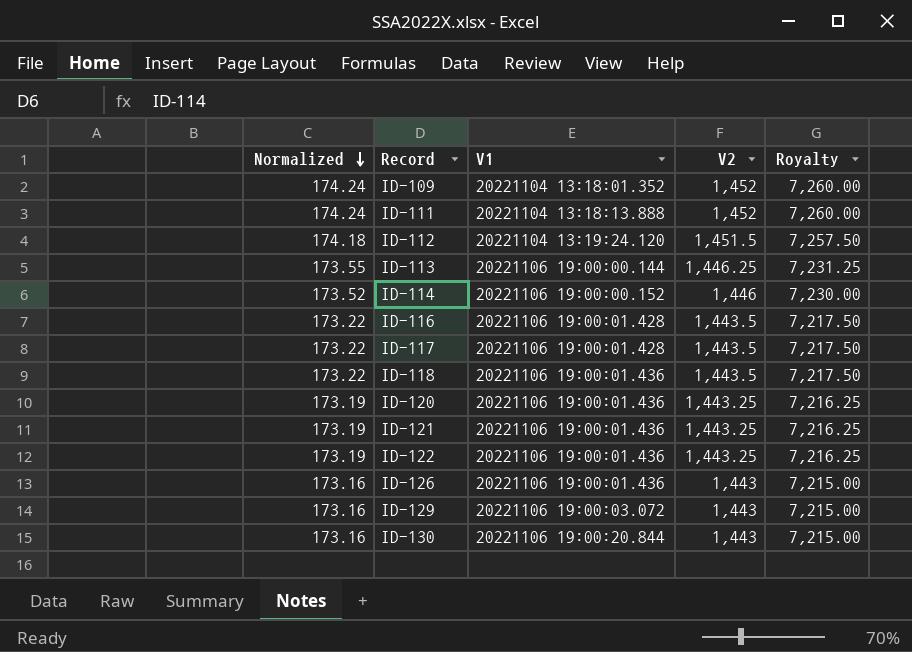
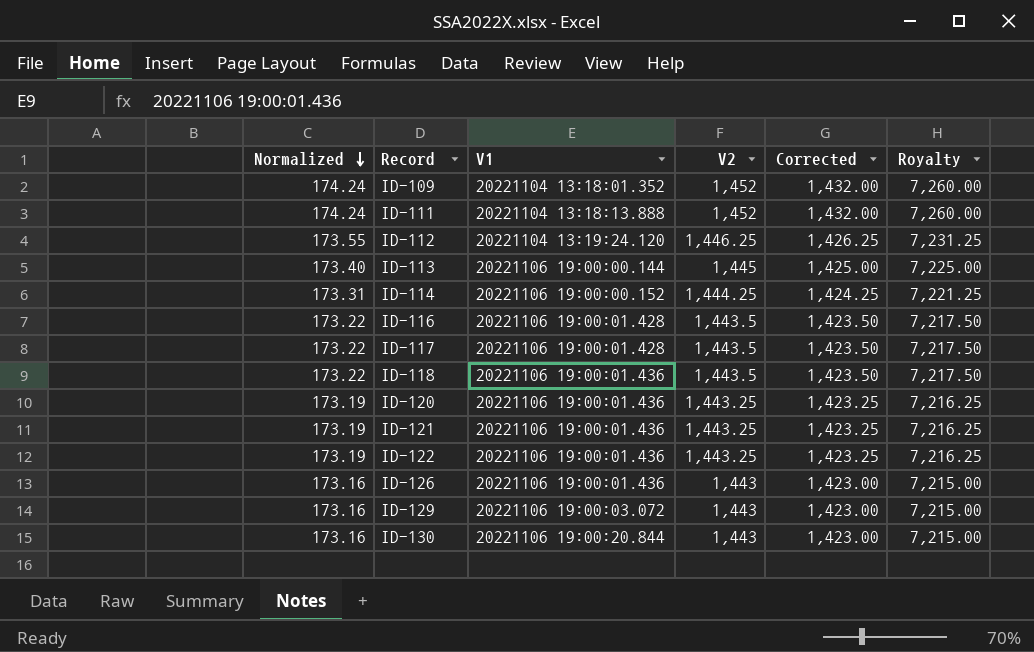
column Corrected | formula: none -> [V2] - 20
ID-112 | Normalized: 174.18 -> 173.55
ID-112 | V2: 1,451.5 -> 1,446.25
ID-112 | Royalty: 7,257.50 -> 7,231.25
ID-113 | Normalized: 173.55 -> 173.40
ID-113 | V2: 1,446.25 -> 1,445
ID-113 | Royalty: 7,231.25 -> 7,225.00
ID-114 | Normalized: 173.52 -> 173.31
ID-114 | V2: 1,446 -> 1,444.25
ID-114 | Royalty: 7,230.00 -> 7,221.25

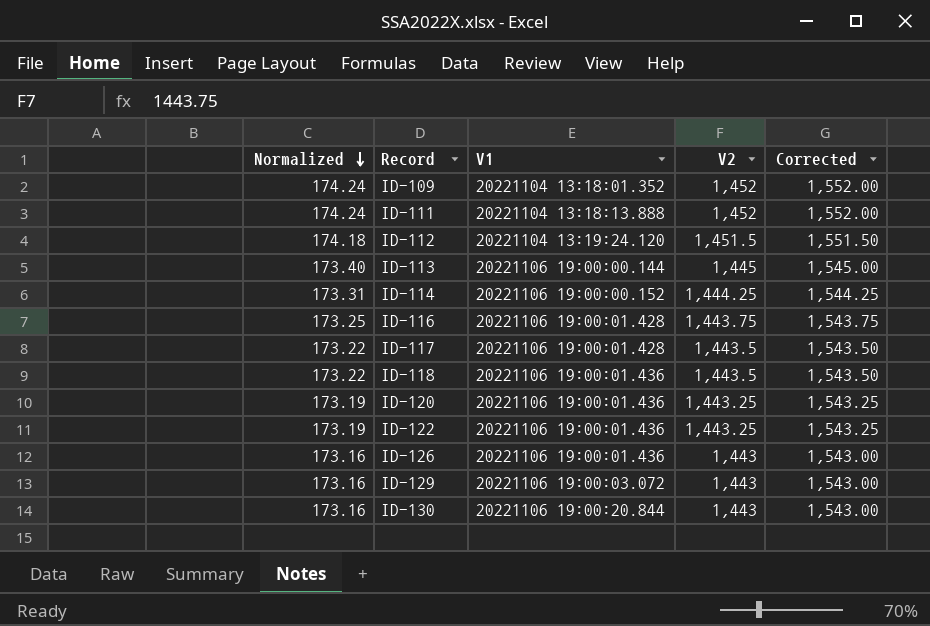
column Royalty | formula: [V2] * 5 -> none
column Corrected | formula: [V2] - 20 -> [V2] + 100
row ID-121: 173.19 | 20221106 19:00:01.436 | 1,443.25 | 1,423.25 | 7,216.25 -> none
ID-112 | Normalized: 173.55 -> 174.18
ID-112 | V2: 1,446.25 -> 1,451.5
ID-116 | Normalized: 173.22 -> 173.25
ID-116 | V2: 1,443.5 -> 1,443.75

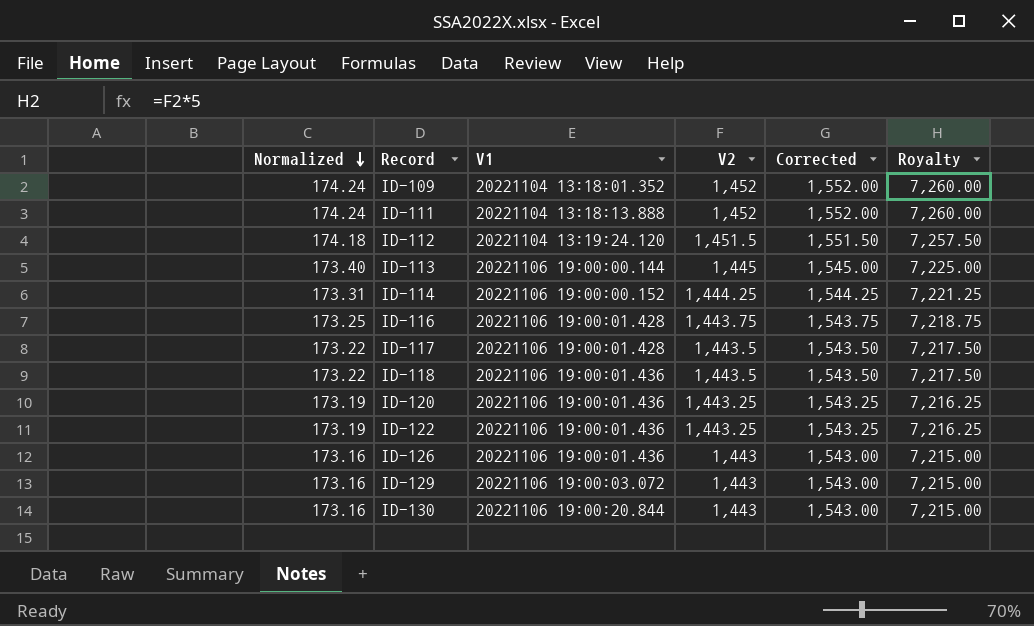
column Royalty | formula: none -> [V2] * 5

